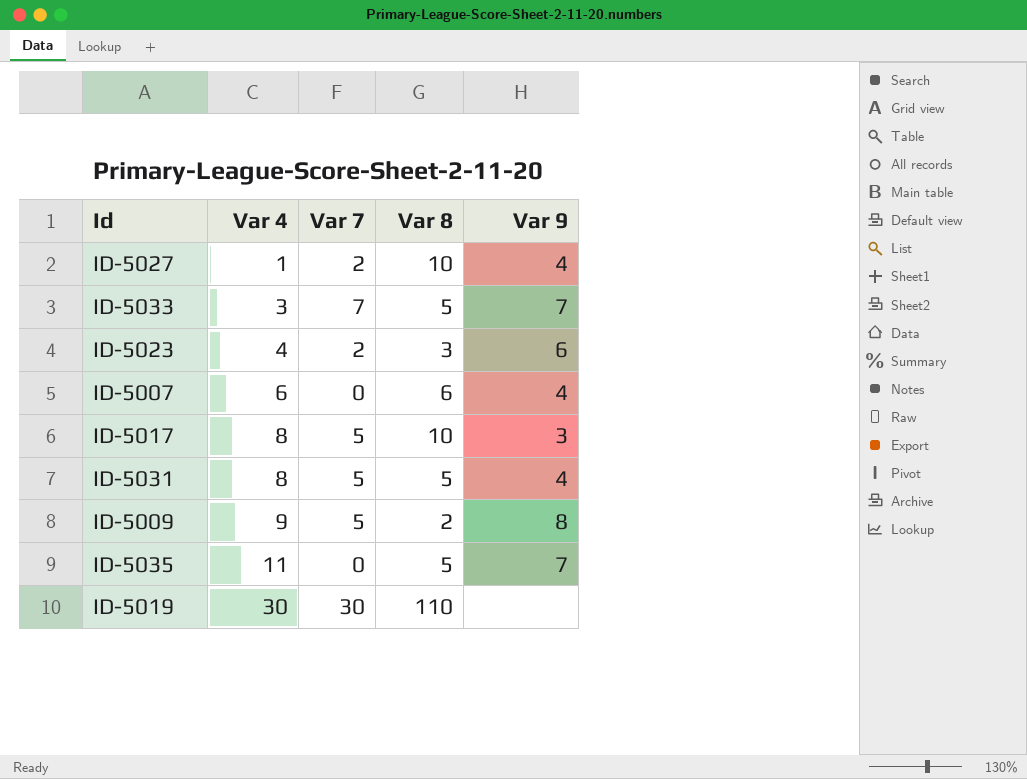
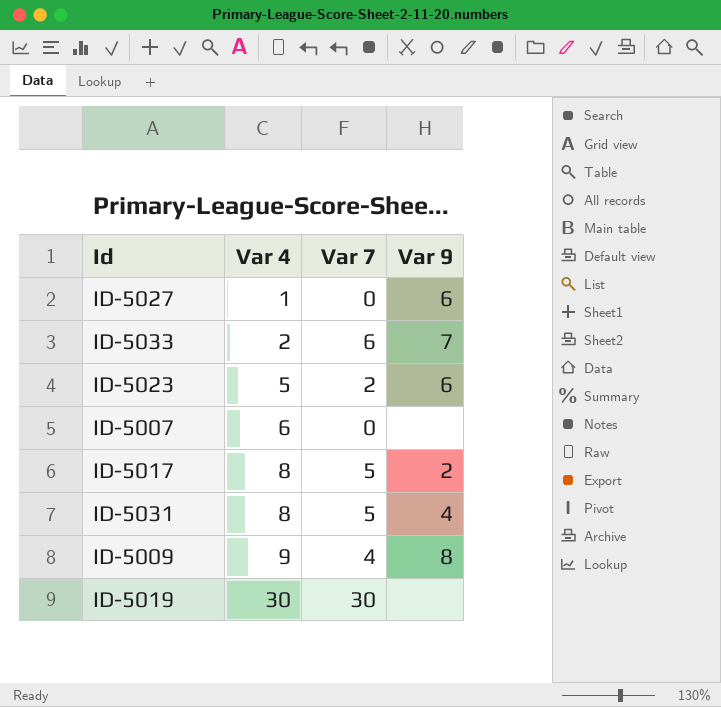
column Var 8 | position: 4 -> none
row ID-5035: 11 | 0 | 5 | 7 -> none
ID-5027 | Var 7: 2 -> 0
ID-5027 | Var 9: 4 -> 6
ID-5033 | Var 4: 3 -> 2
ID-5033 | Var 7: 7 -> 6
ID-5023 | Var 4: 4 -> 5
ID-5007 | Var 9: 4 -> none
ID-5017 | Var 9: 3 -> 2
ID-5009 | Var 7: 5 -> 4

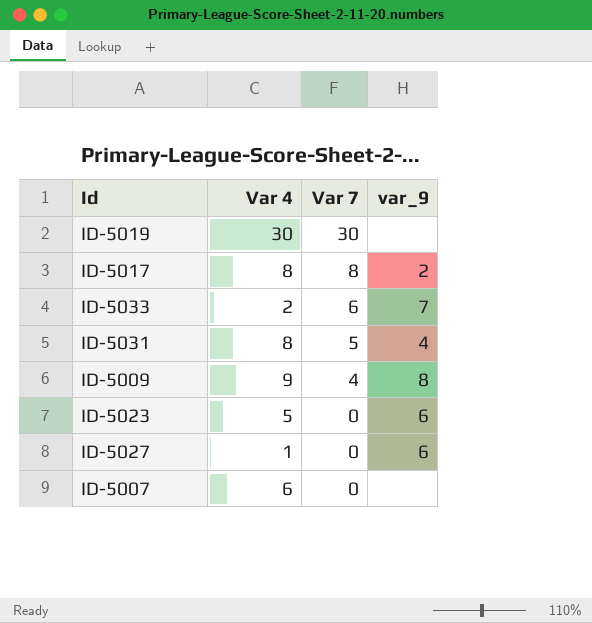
row order: Var 4 ascending -> Var 7 descending
column name: Var 9 -> var_9
ID-5017 | Var 7: 5 -> 8
ID-5023 | Var 7: 2 -> 0

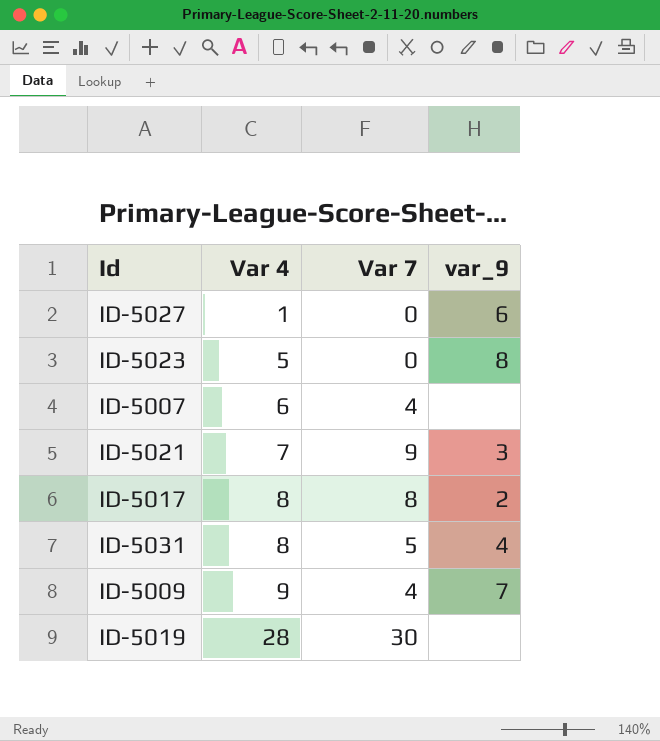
row order: Var 7 descending -> Var 4 ascending
row ID-5033: 2 | 6 | 7 -> none
ID-5023 | var_9: 6 -> 8
ID-5007 | Var 7: 0 -> 4
row ID-5021: none -> 7 | 9 | 3
ID-5009 | var_9: 8 -> 7
ID-5019 | Var 4: 30 -> 28

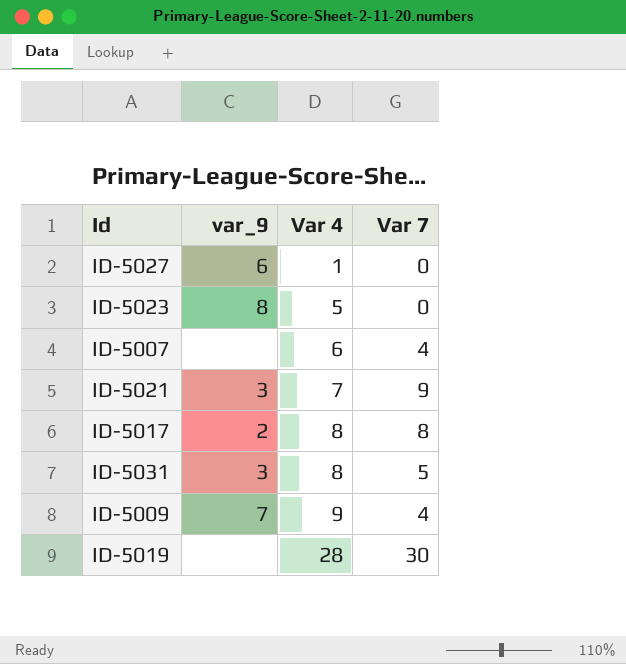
column var_9 | position: 4 -> 2
ID-5031 | var_9: 4 -> 3

